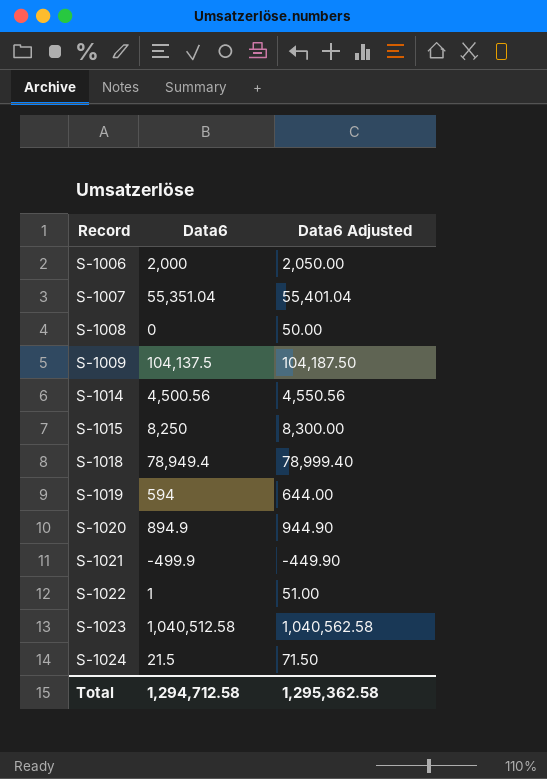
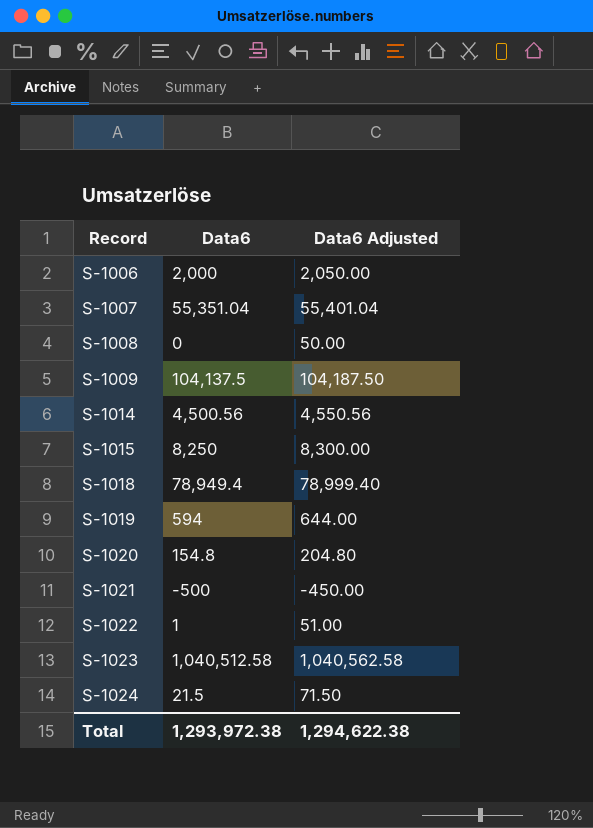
S-1020 | Data6: 894.9 -> 154.8
S-1020 | Data6 Adjusted: 944.90 -> 204.80
S-1021 | Data6: -499.9 -> -500
S-1021 | Data6 Adjusted: -449.90 -> -450.00
Total | Data6: 1,294,712.58 -> 1,293,972.38
Total | Data6 Adjusted: 1,295,362.58 -> 1,294,622.38

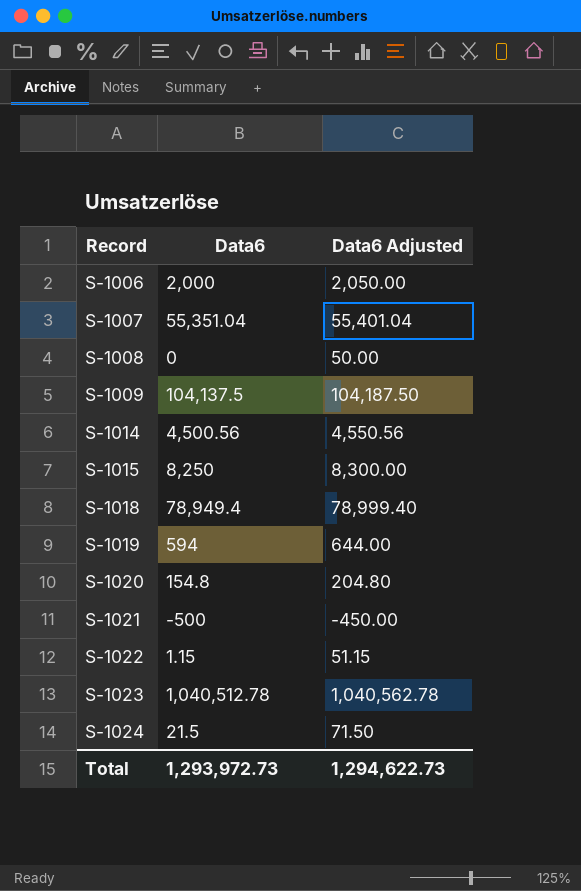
S-1022 | Data6: 1 -> 1.15
S-1022 | Data6 Adjusted: 51.00 -> 51.15
S-1023 | Data6: 1,040,512.58 -> 1,040,512.78
S-1023 | Data6 Adjusted: 1,040,562.58 -> 1,040,562.78
Total | Data6: 1,293,972.38 -> 1,293,972.73
Total | Data6 Adjusted: 1,294,622.38 -> 1,294,622.73

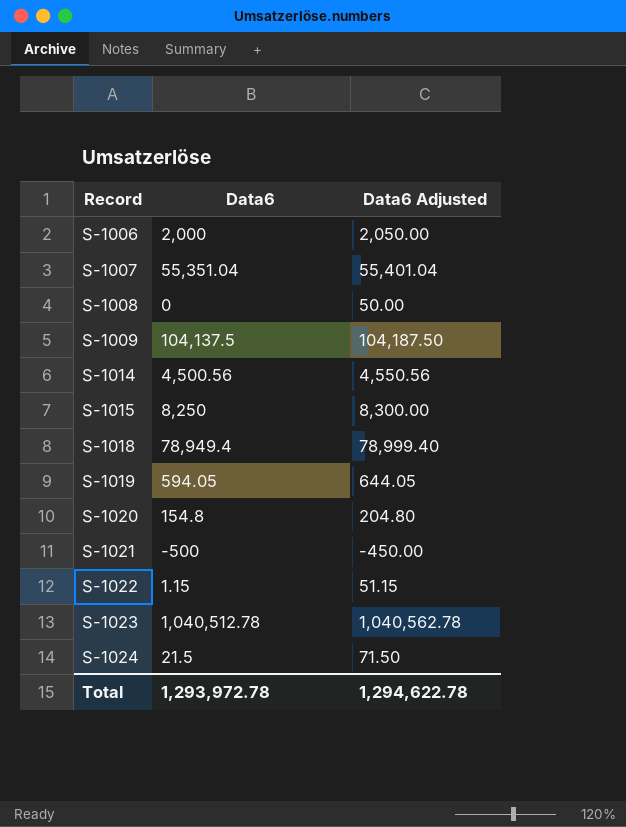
S-1019 | Data6: 594 -> 594.05
S-1019 | Data6 Adjusted: 644.00 -> 644.05
Total | Data6: 1,293,972.73 -> 1,293,972.78
Total | Data6 Adjusted: 1,294,622.73 -> 1,294,622.78

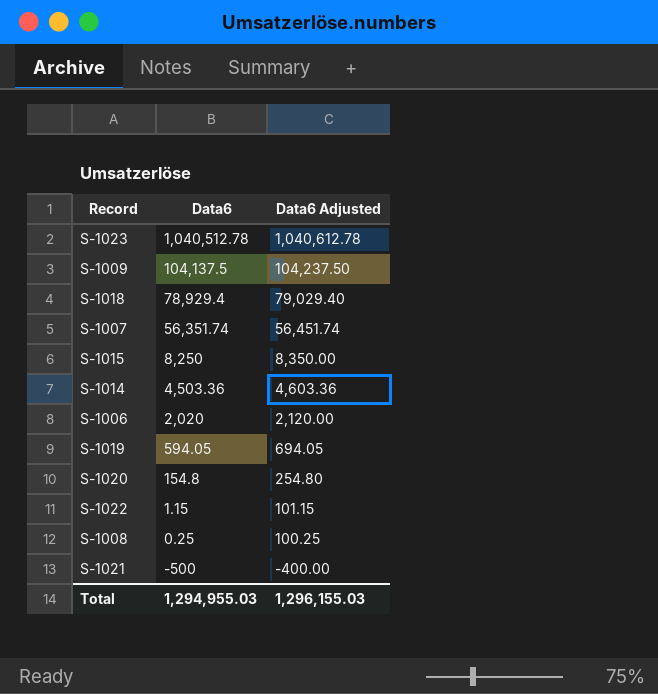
row order: Record ascending -> Data6 descending
column Data6 Adjusted | formula: [Data6] + 50 -> [Data6] + 100
row S-1024: 21.5 | 71.50 -> none
S-1018 | Data6: 78,949.4 -> 78,929.4
S-1007 | Data6: 55,351.04 -> 56,351.74
S-1014 | Data6: 4,500.56 -> 4,503.36
S-1006 | Data6: 2,000 -> 2,020
S-1008 | Data6: 0 -> 0.25
Total | Data6: 1,293,972.78 -> 1,294,955.03
Total | Data6 Adjusted: 1,294,622.78 -> 1,296,155.03

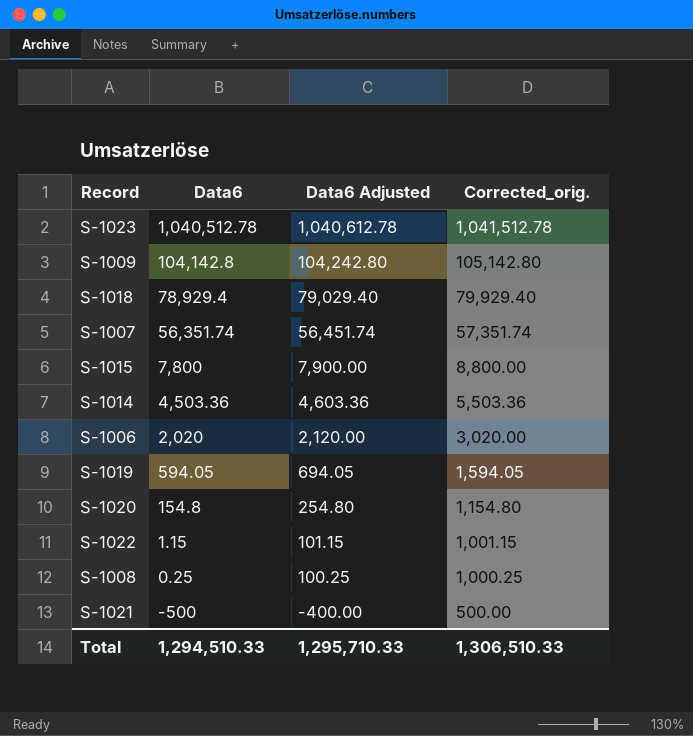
column Corrected_orig. | formula: none -> [Data6] + 1000
S-1009 | Data6: 104,137.5 -> 104,142.8
S-1009 | Data6 Adjusted: 104,237.50 -> 104,242.80
S-1015 | Data6: 8,250 -> 7,800
S-1015 | Data6 Adjusted: 8,350.00 -> 7,900.00
Total | Data6: 1,294,955.03 -> 1,294,510.33
Total | Data6 Adjusted: 1,296,155.03 -> 1,295,710.33

